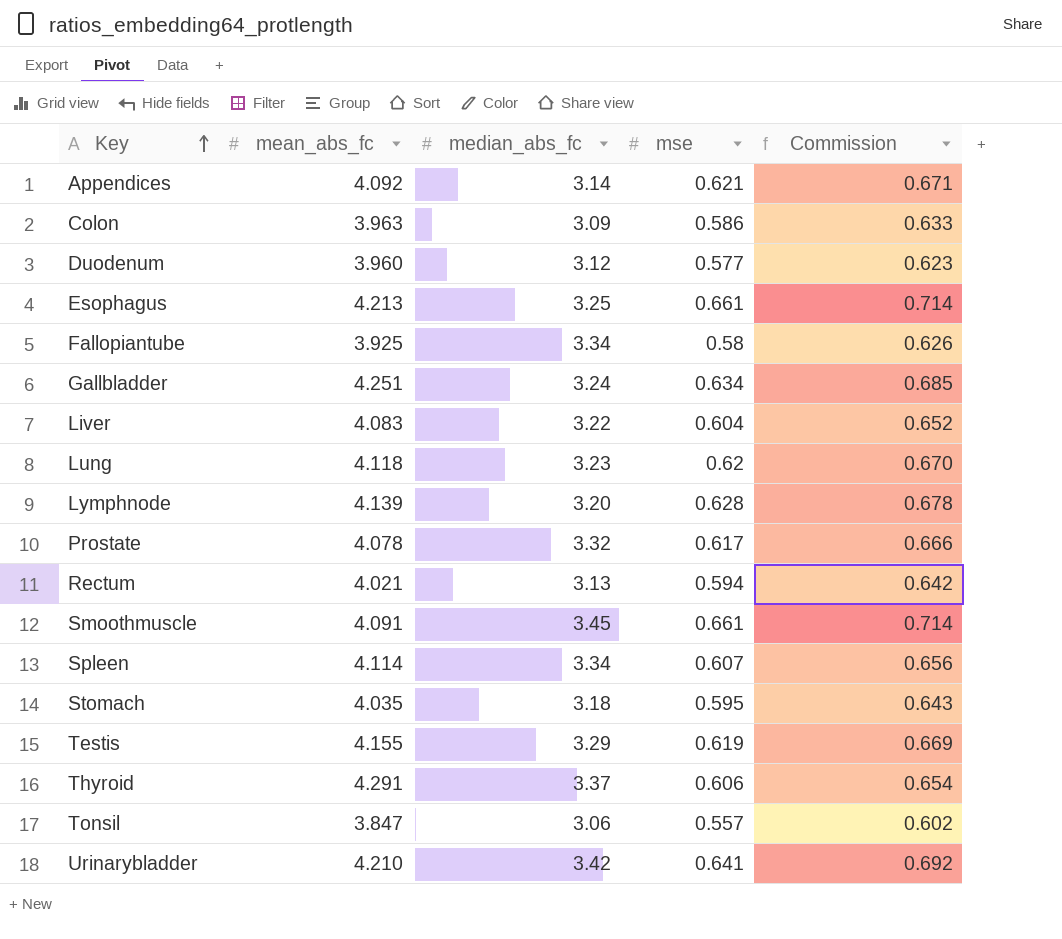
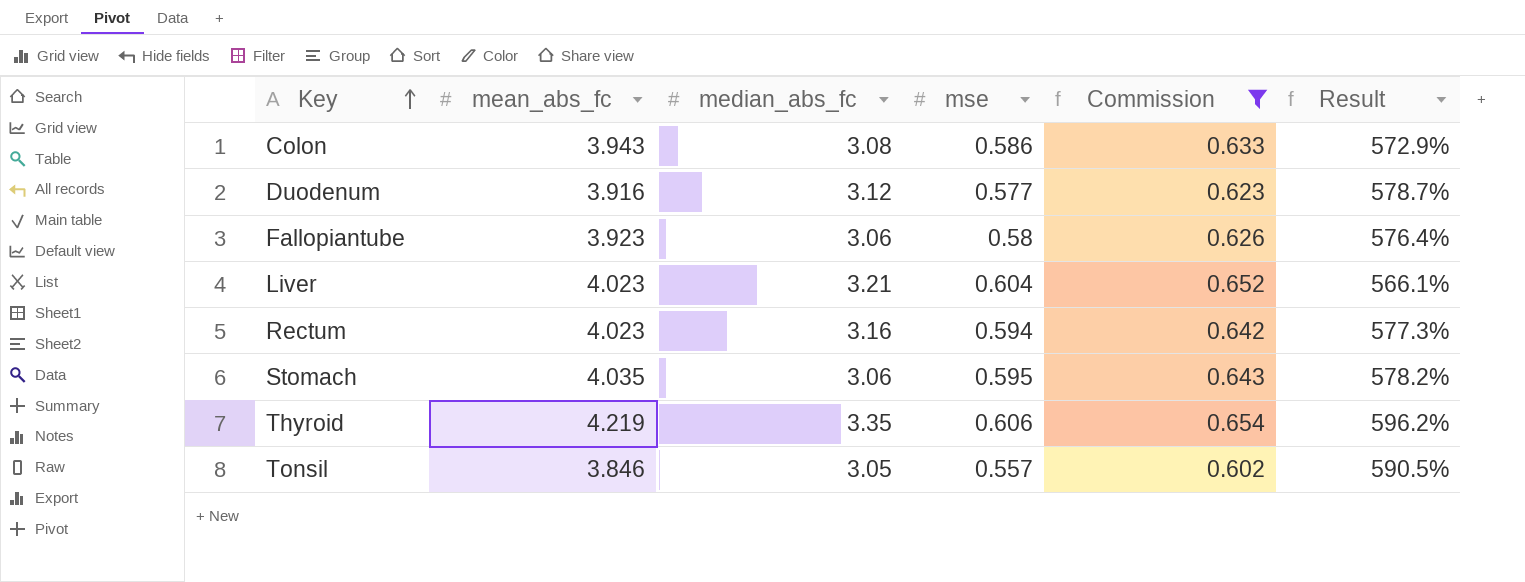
filter: none -> Commission <= 0.654
column Result | formula: none -> ([mean_abs_fc] - [mse]) / [mse]
Colon | mean_abs_fc: 3.963 -> 3.943
Colon | median_abs_fc: 3.09 -> 3.08
Duodenum | mean_abs_fc: 3.960 -> 3.916
Fallopiantube | mean_abs_fc: 3.925 -> 3.923
Fallopiantube | median_abs_fc: 3.34 -> 3.06
Liver | mean_abs_fc: 4.083 -> 4.023
Liver | median_abs_fc: 3.22 -> 3.21
Rectum | mean_abs_fc: 4.021 -> 4.023
Rectum | median_abs_fc: 3.13 -> 3.16
Stomach | median_abs_fc: 3.18 -> 3.06
Thyroid | mean_abs_fc: 4.291 -> 4.219
Thyroid | median_abs_fc: 3.37 -> 3.35
Tonsil | mean_abs_fc: 3.847 -> 3.846
Tonsil | median_abs_fc: 3.06 -> 3.05

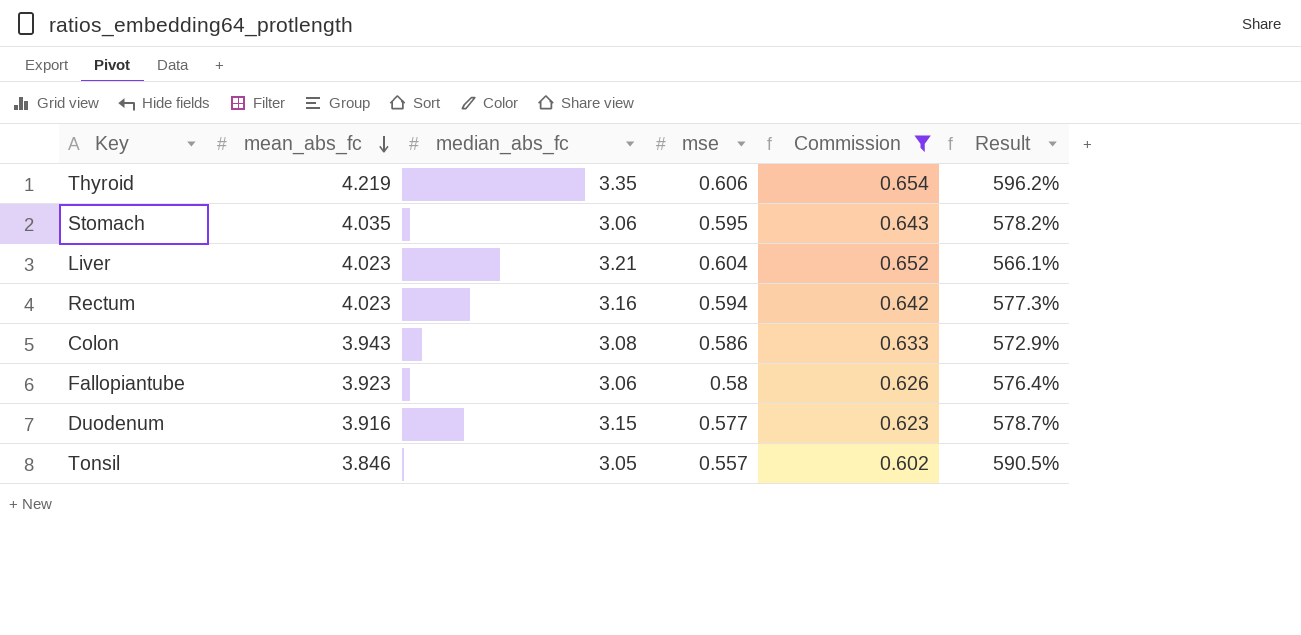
row order: Key ascending -> mean_abs_fc descending
Duodenum | median_abs_fc: 3.12 -> 3.15

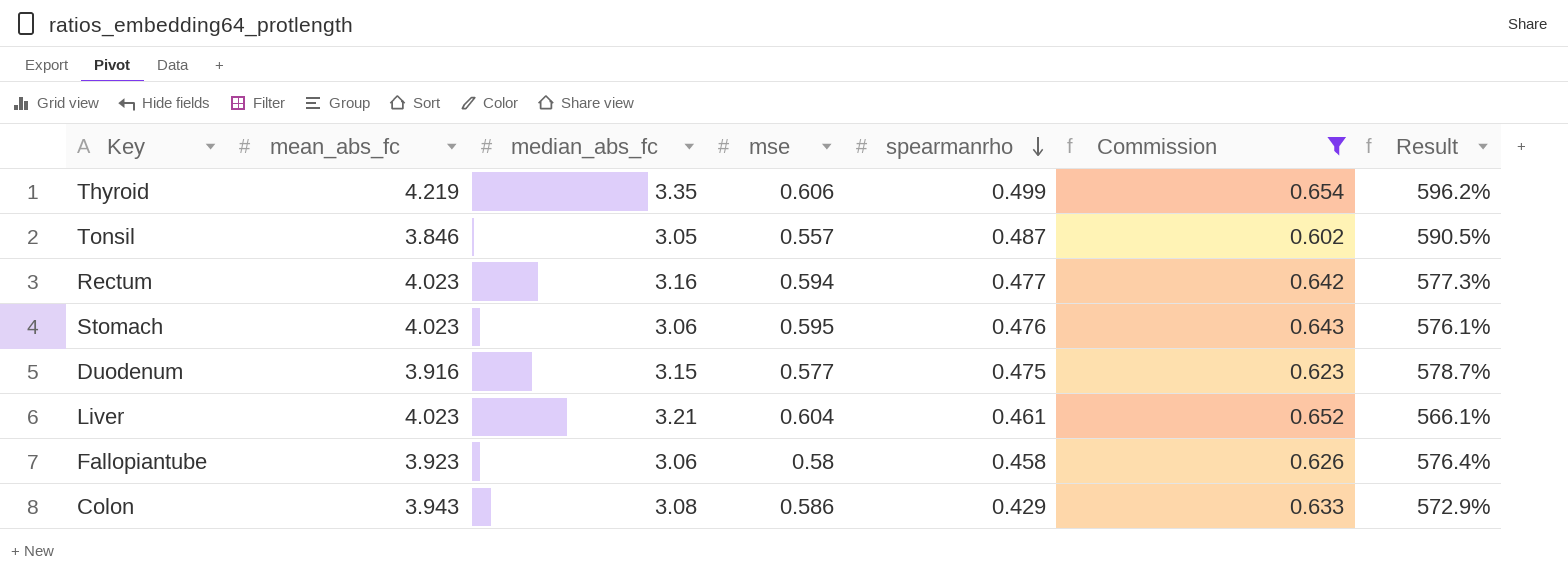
row order: mean_abs_fc descending -> spearmanrho descending
column spearmanrho | position: none -> 5
Stomach | mean_abs_fc: 4.035 -> 4.023
Stomach | Result: 578.2% -> 576.1%

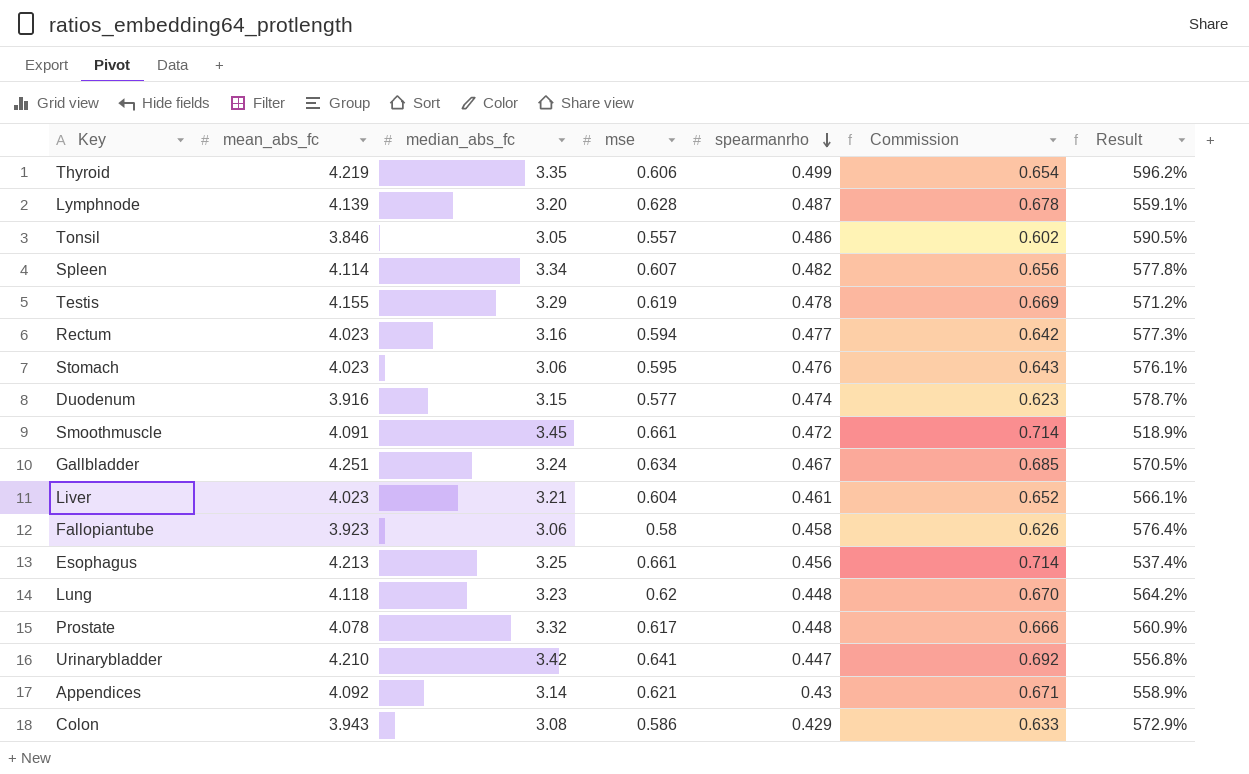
filter: Commission <= 0.654 -> none
Tonsil | spearmanrho: 0.487 -> 0.486
Duodenum | spearmanrho: 0.475 -> 0.474

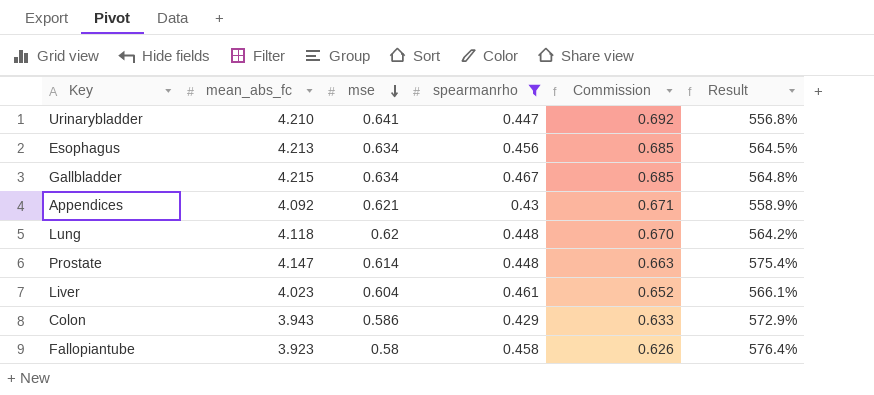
filter: none -> spearmanrho <= 0.467
row order: spearmanrho descending -> mse descending
column median_abs_fc | position: 3 -> none
Esophagus | mse: 0.661 -> 0.634
Esophagus | Commission: 0.714 -> 0.685
Esophagus | Result: 537.4% -> 564.5%
Gallbladder | mean_abs_fc: 4.251 -> 4.215
Gallbladder | Result: 570.5% -> 564.8%
Prostate | mean_abs_fc: 4.078 -> 4.147
Prostate | mse: 0.617 -> 0.614
Prostate | Commission: 0.666 -> 0.663
Prostate | Result: 560.9% -> 575.4%

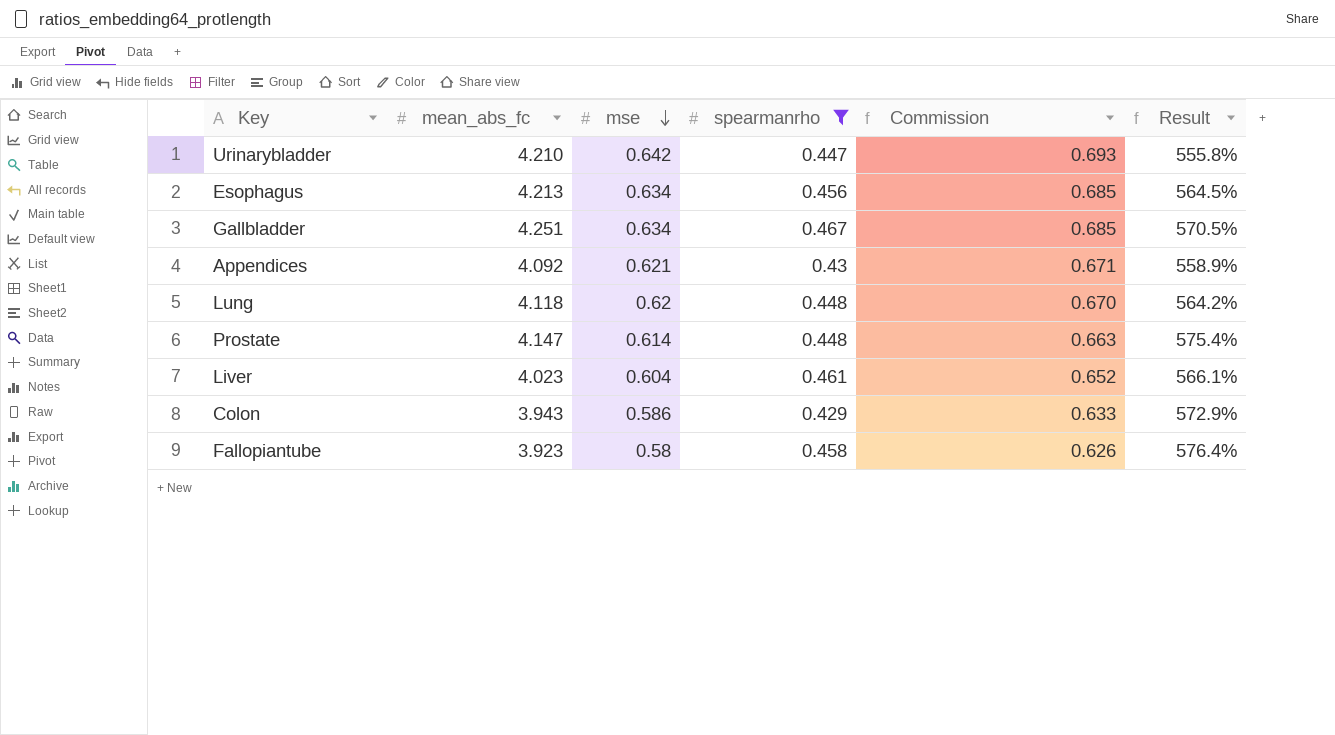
Urinarybladder | mse: 0.641 -> 0.642
Urinarybladder | Commission: 0.692 -> 0.693
Urinarybladder | Result: 556.8% -> 555.8%
Gallbladder | mean_abs_fc: 4.215 -> 4.251
Gallbladder | Result: 564.8% -> 570.5%

